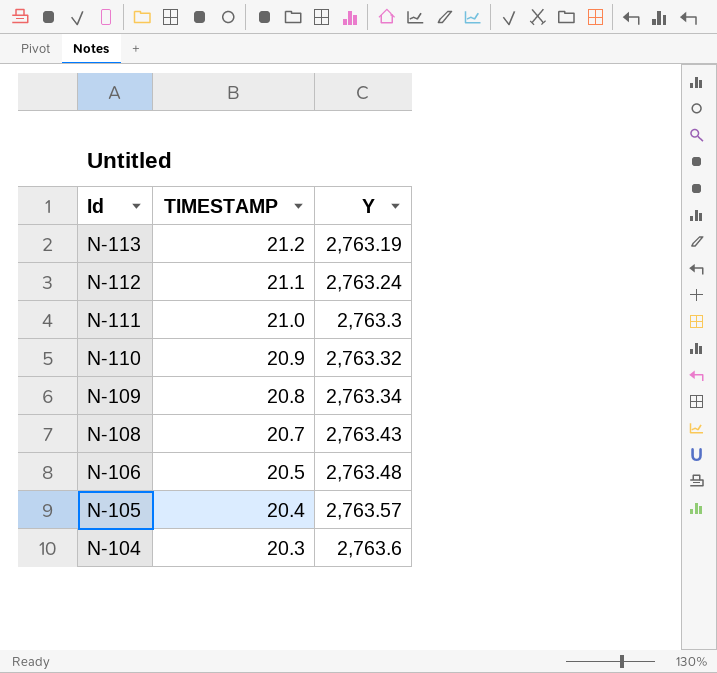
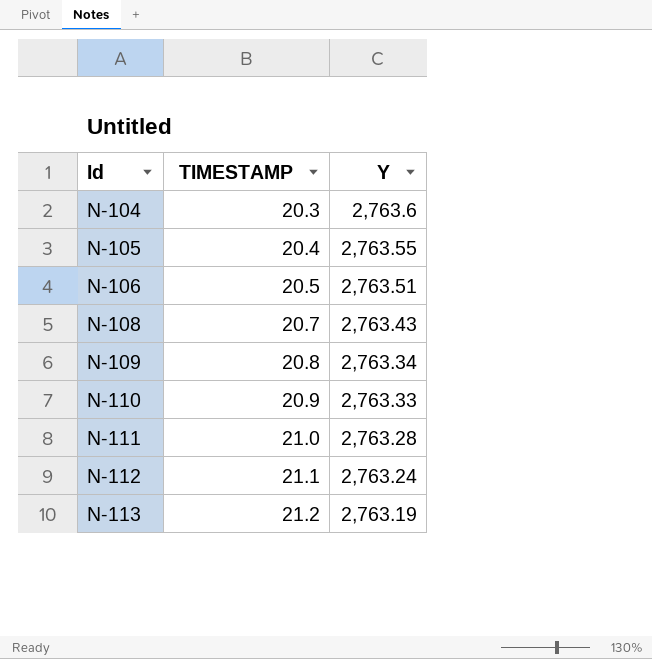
row order: Id descending -> Id ascending
N-105 | Y: 2,763.57 -> 2,763.55
N-106 | Y: 2,763.48 -> 2,763.51
N-110 | Y: 2,763.32 -> 2,763.33
N-111 | Y: 2,763.3 -> 2,763.28

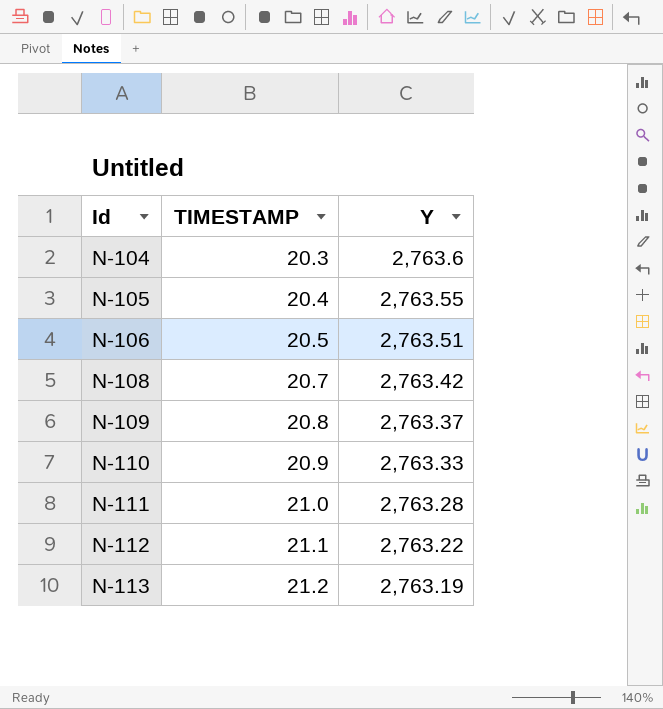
N-108 | Y: 2,763.43 -> 2,763.42
N-109 | Y: 2,763.34 -> 2,763.37
N-112 | Y: 2,763.24 -> 2,763.22

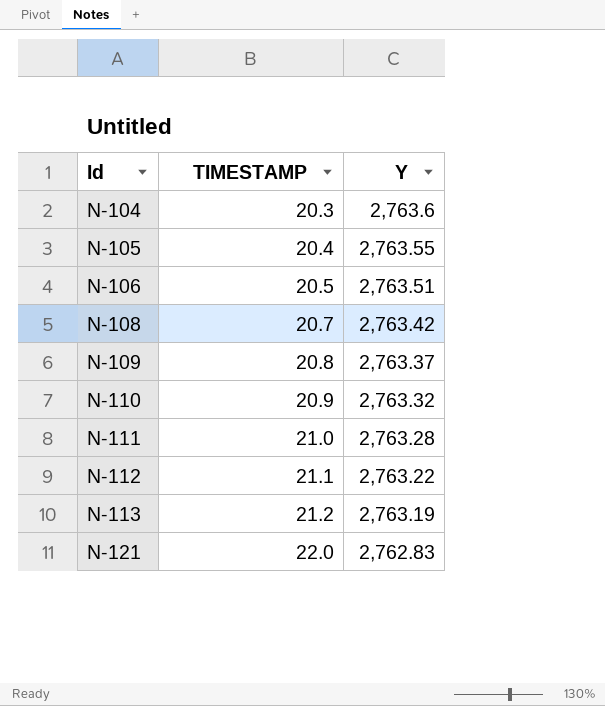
N-110 | Y: 2,763.33 -> 2,763.32
row N-121: none -> 22.0 | 2,762.83

